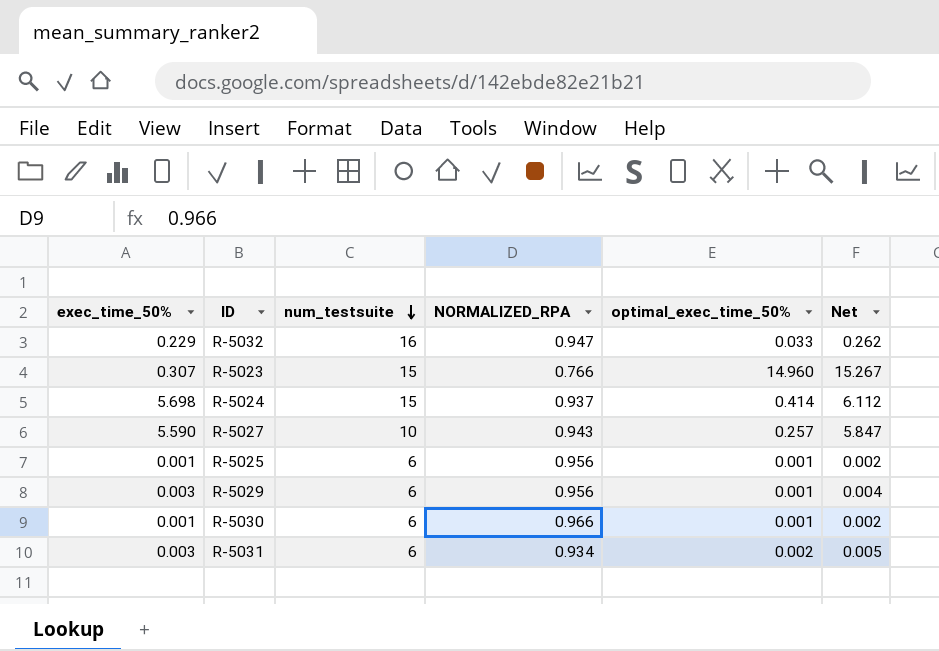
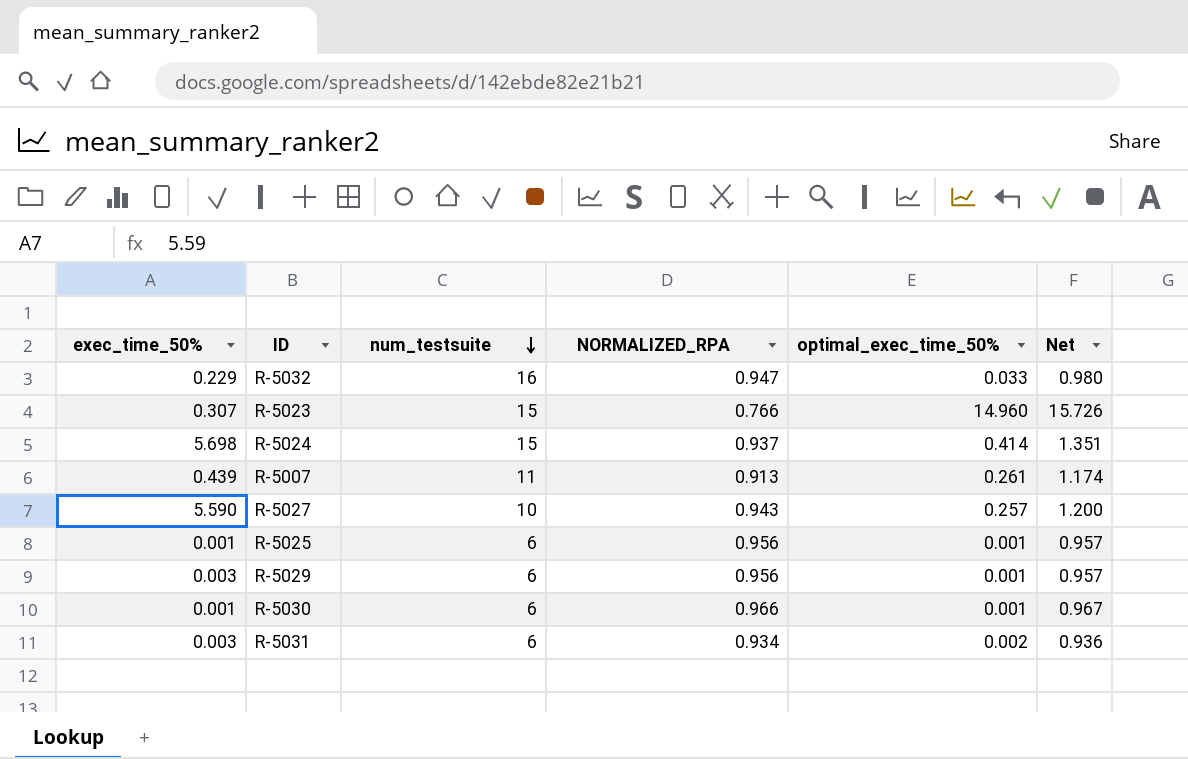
column Net | formula: [exec_time_50%] + [optimal_exec_time_50%] -> [NORMALIZED_RPA] + [optimal_exec_time_50%]
row R-5007: none -> 0.439 | 11 | 0.913 | 0.261 | 1.174

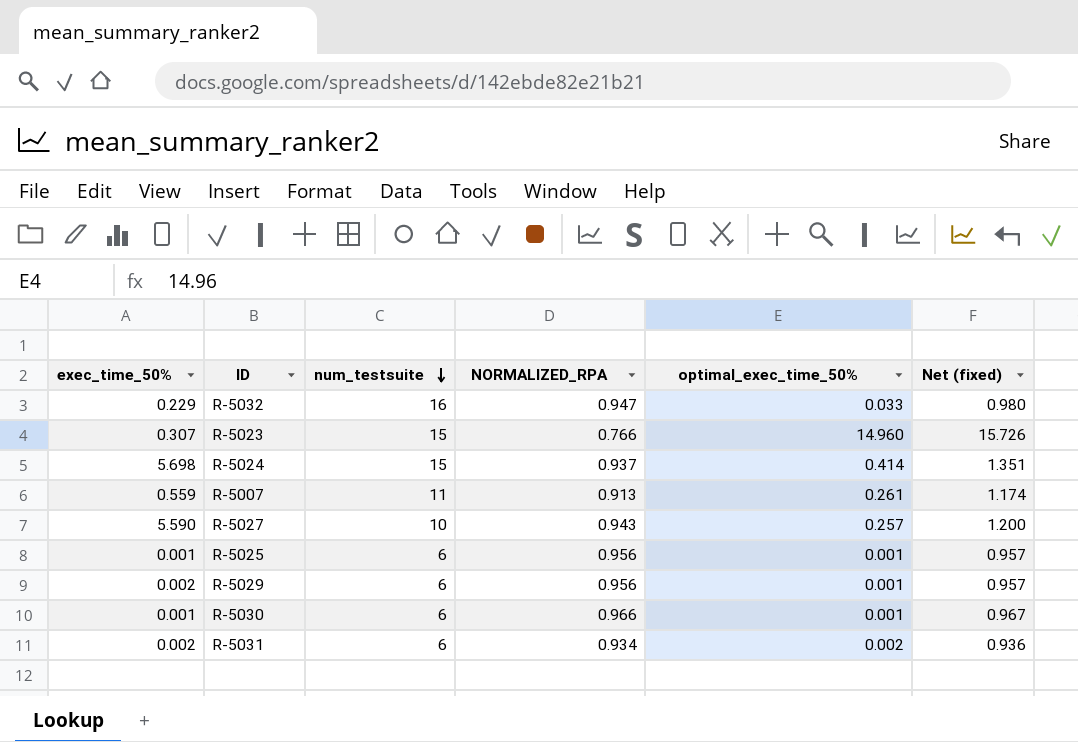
column name: Net -> Net (fixed)
R-5007 | exec_time_50%: 0.439 -> 0.559
R-5029 | exec_time_50%: 0.003 -> 0.002
R-5031 | exec_time_50%: 0.003 -> 0.002

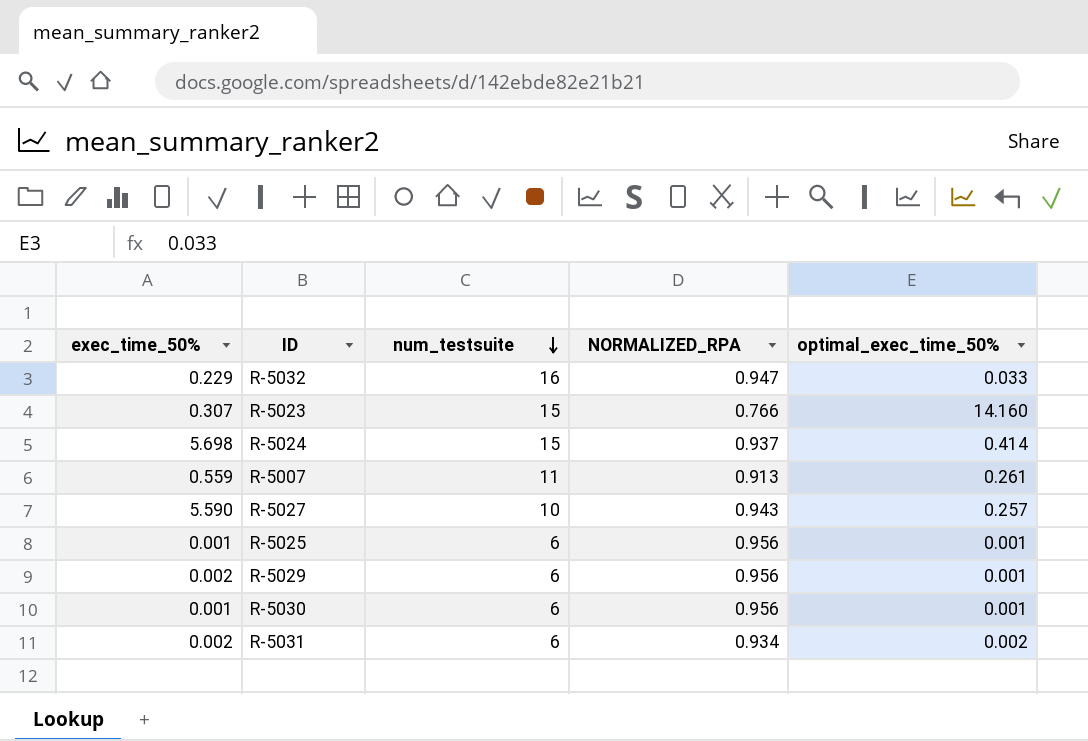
column Net (fixed) | formula: [NORMALIZED_RPA] + [optimal_exec_time_50%] -> none
R-5023 | optimal_exec_time_50%: 14.960 -> 14.160
R-5030 | NORMALIZED_RPA: 0.966 -> 0.956

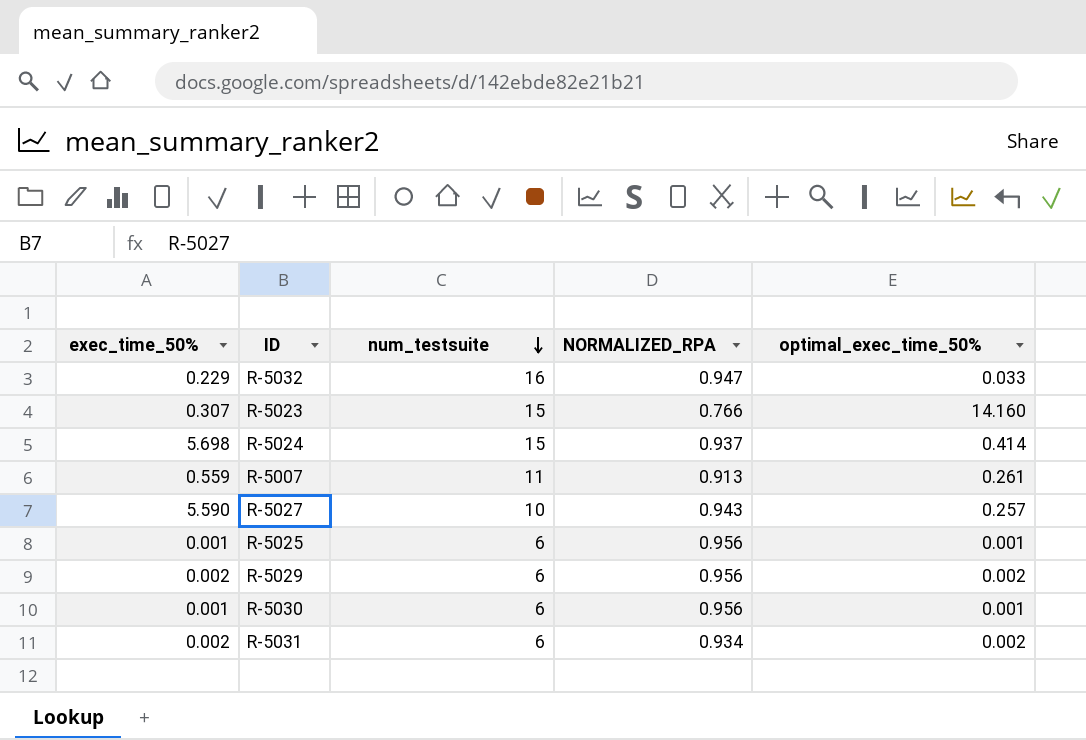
R-5029 | optimal_exec_time_50%: 0.001 -> 0.002

